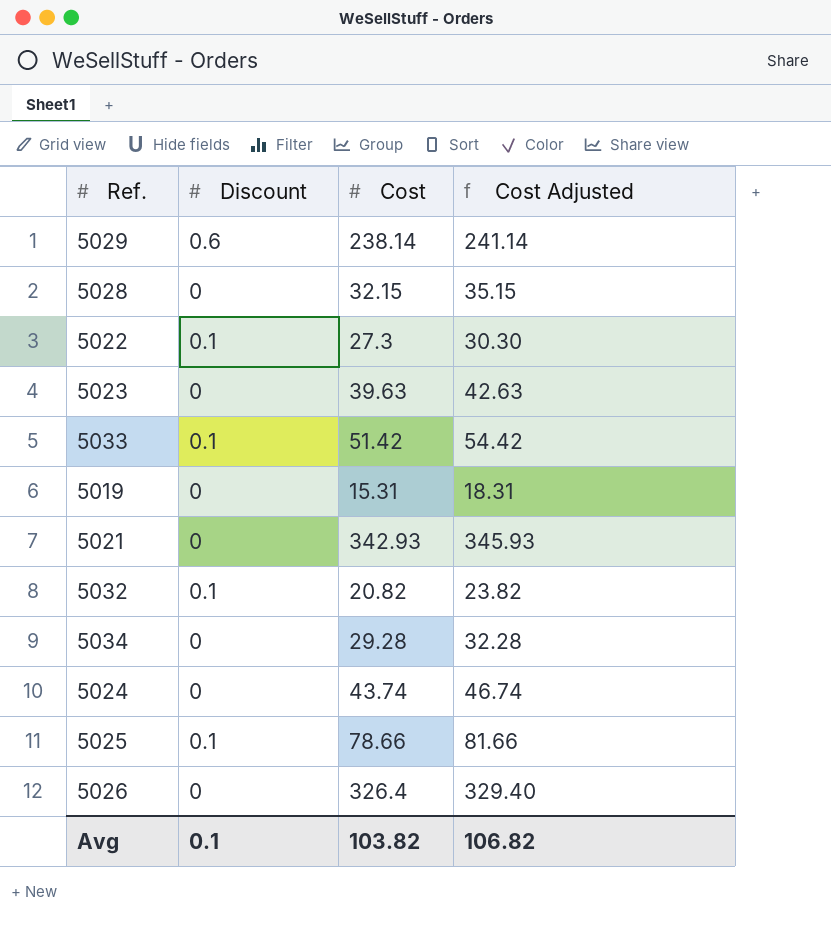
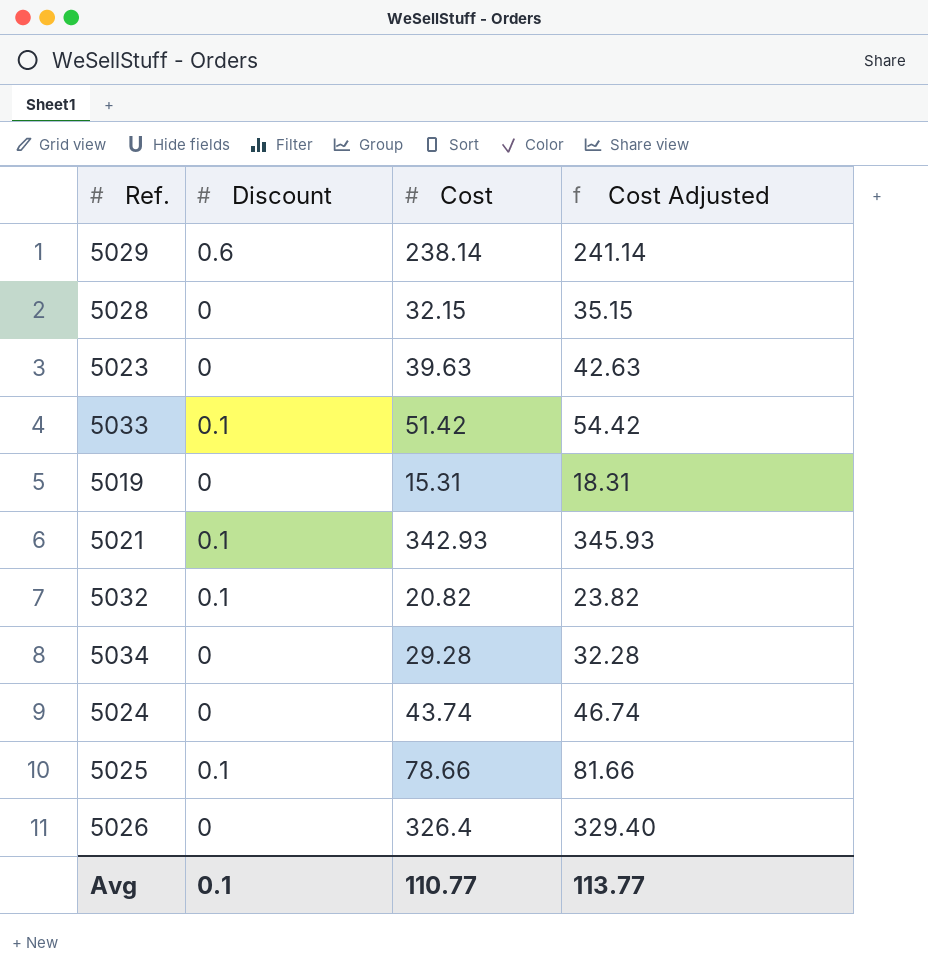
row 5022: 0.1 | 27.3 | 30.30 -> none
5021 | Discount: 0 -> 0.1
Avg | Cost: 103.82 -> 110.77
Avg | Cost Adjusted: 106.82 -> 113.77

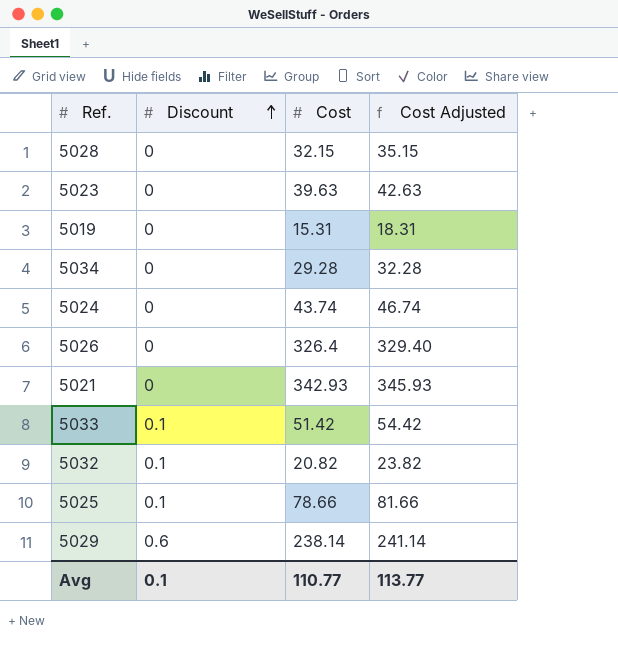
row order: none -> Discount ascending
5021 | Discount: 0.1 -> 0

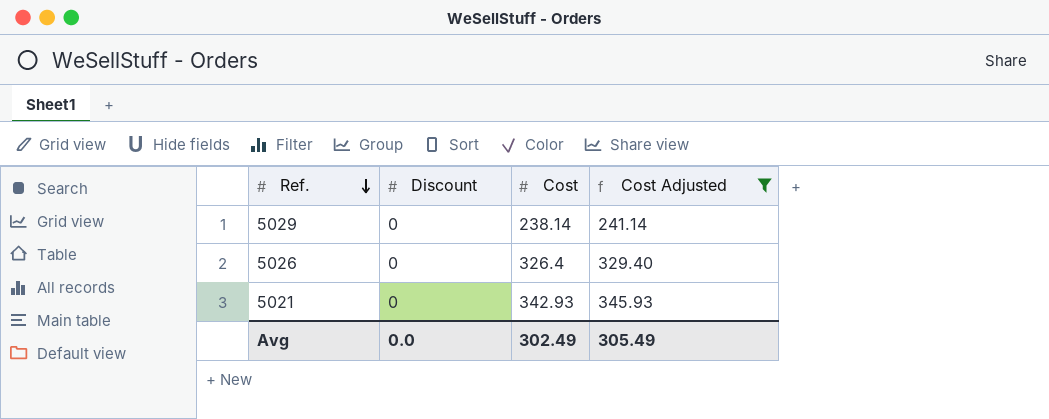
filter: none -> Cost Adjusted >= 241.14
row order: Discount ascending -> Ref. descending
5029 | Discount: 0.6 -> 0
Avg | Discount: 0.1 -> 0.0
Avg | Cost: 110.77 -> 302.49
Avg | Cost Adjusted: 113.77 -> 305.49

